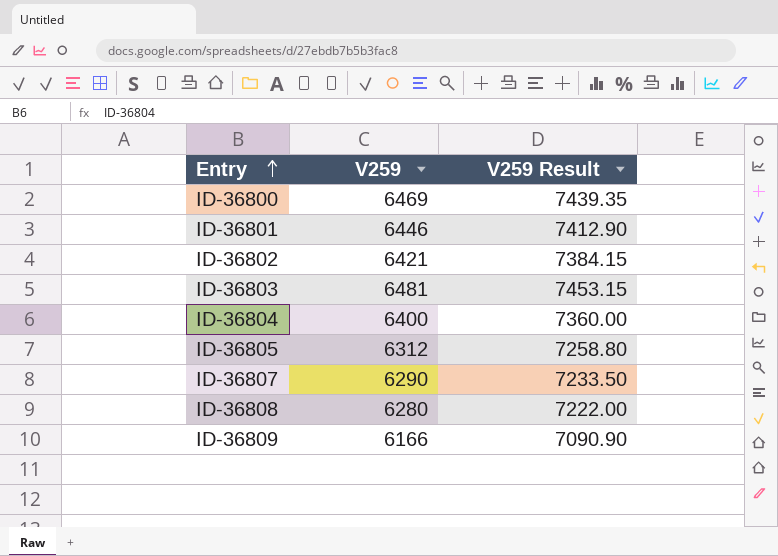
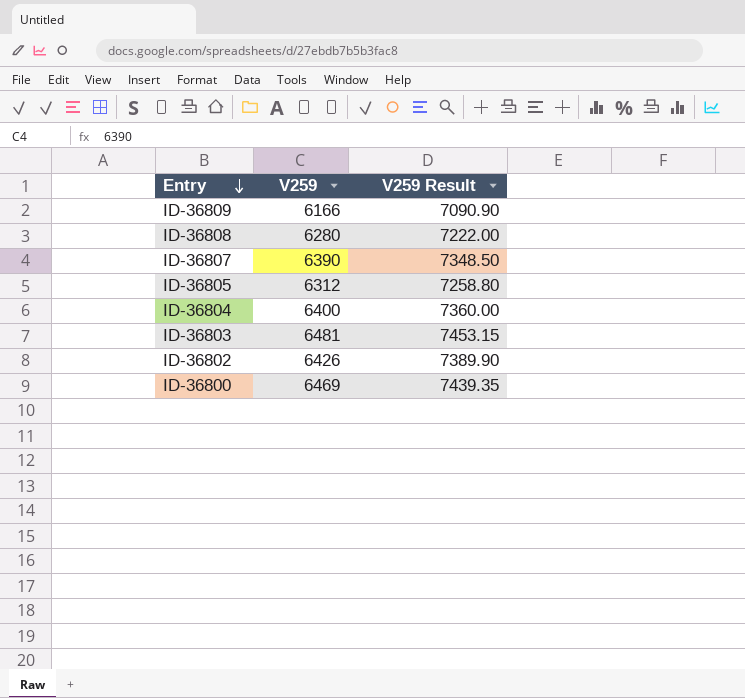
row order: Entry ascending -> Entry descending
row ID-36801: 6446 | 7412.90 -> none
ID-36807 | V259: 6290 -> 6390
ID-36807 | V259 Result: 7233.50 -> 7348.50
ID-36802 | V259: 6421 -> 6426
ID-36802 | V259 Result: 7384.15 -> 7389.90

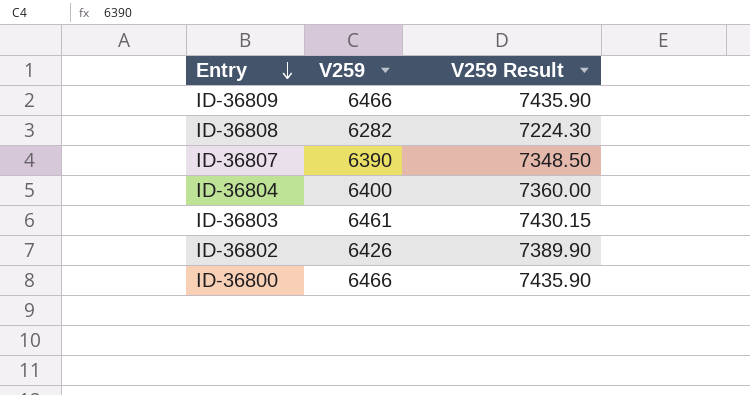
row ID-36805: 6312 | 7258.80 -> none
ID-36809 | V259: 6166 -> 6466
ID-36809 | V259 Result: 7090.90 -> 7435.90
ID-36808 | V259: 6280 -> 6282
ID-36808 | V259 Result: 7222.00 -> 7224.30
ID-36803 | V259: 6481 -> 6461
ID-36803 | V259 Result: 7453.15 -> 7430.15
ID-36800 | V259: 6469 -> 6466
ID-36800 | V259 Result: 7439.35 -> 7435.90

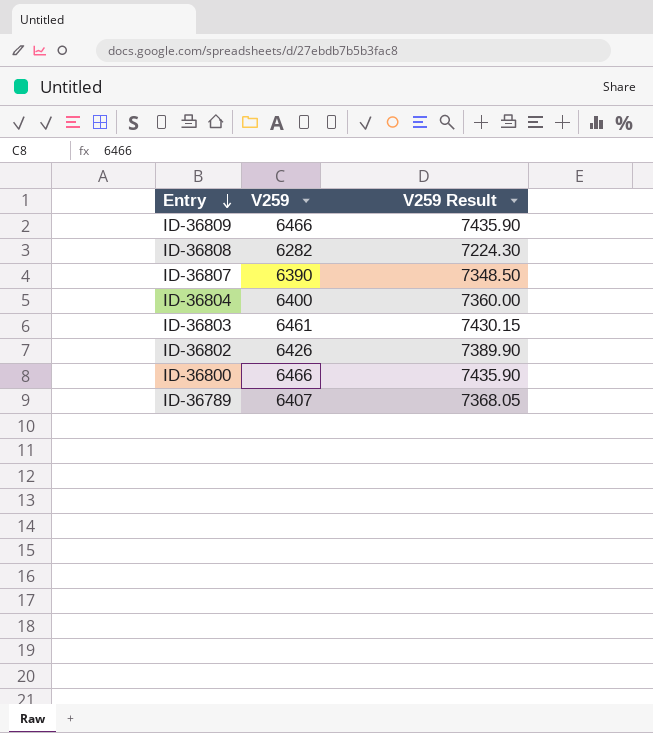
row ID-36789: none -> 6407 | 7368.05

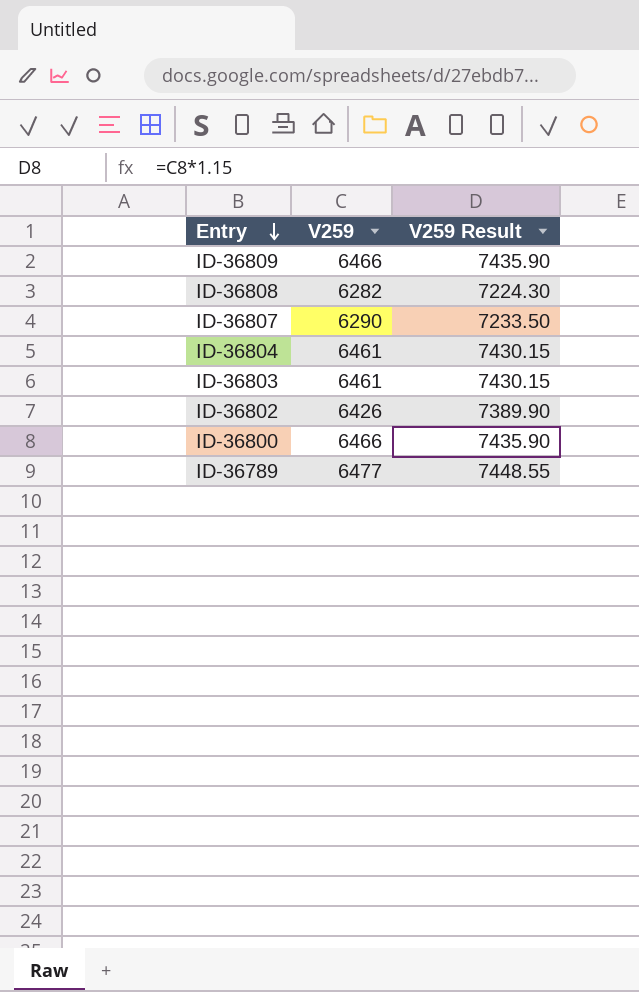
ID-36807 | V259: 6390 -> 6290
ID-36807 | V259 Result: 7348.50 -> 7233.50
ID-36804 | V259: 6400 -> 6461
ID-36804 | V259 Result: 7360.00 -> 7430.15
ID-36789 | V259: 6407 -> 6477
ID-36789 | V259 Result: 7368.05 -> 7448.55

